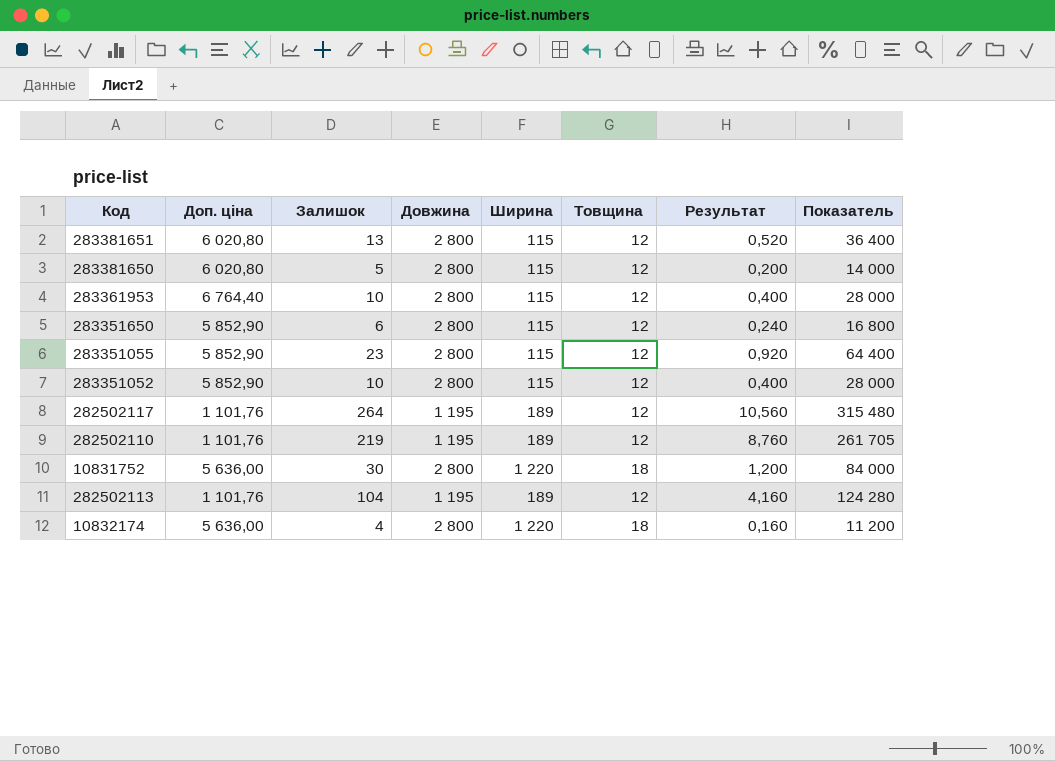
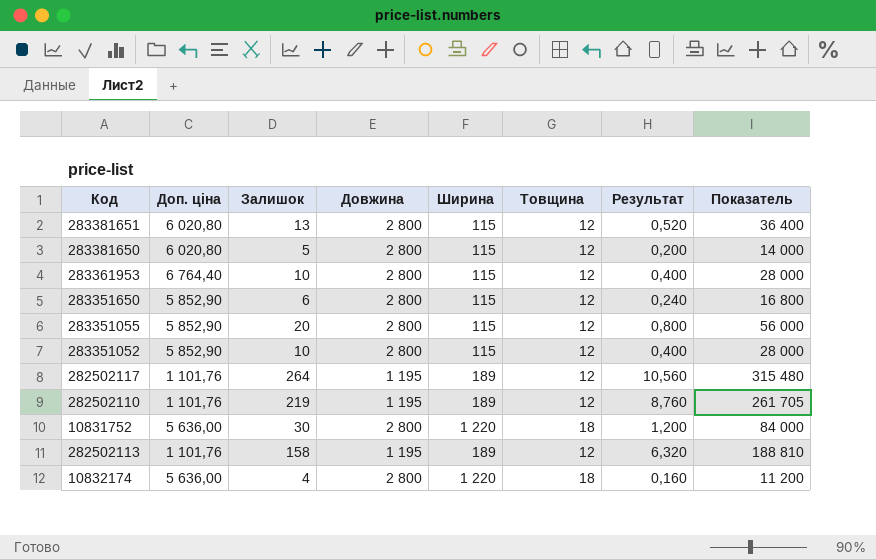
283351055 | Залишок: 23 -> 20
283351055 | Результат: 0,920 -> 0,800
283351055 | Показатель: 64 400 -> 56 000
282502113 | Залишок: 104 -> 158
282502113 | Результат: 4,160 -> 6,320
282502113 | Показатель: 124 280 -> 188 810

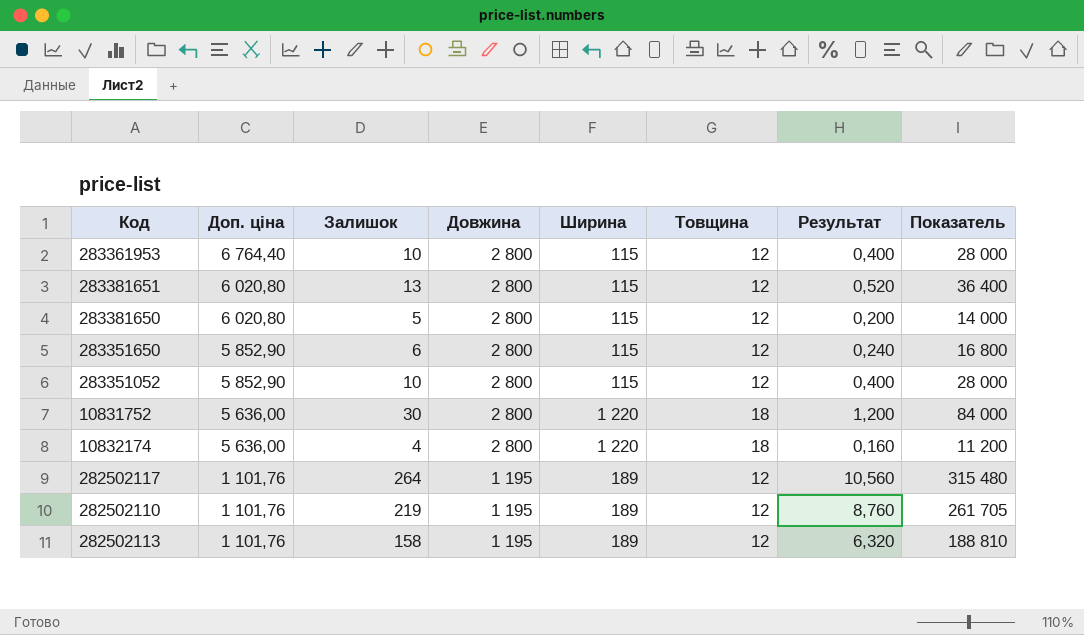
row order: none -> Доп. ціна descending
row 283351055: 5 852,90 | 20 | 2 800 | 115 | 12 | 0,800 | 56 000 -> none

